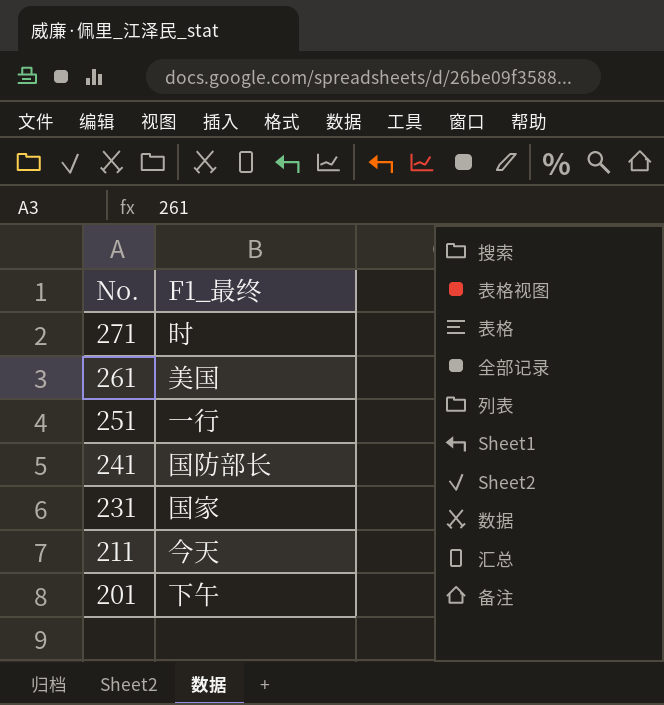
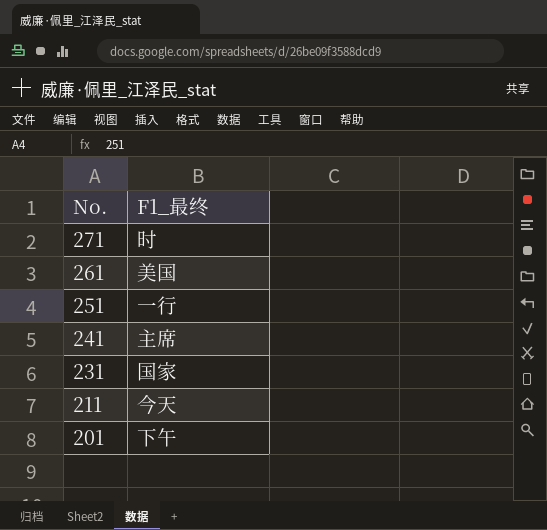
241 | F1_最终: 国防部长 -> 主席

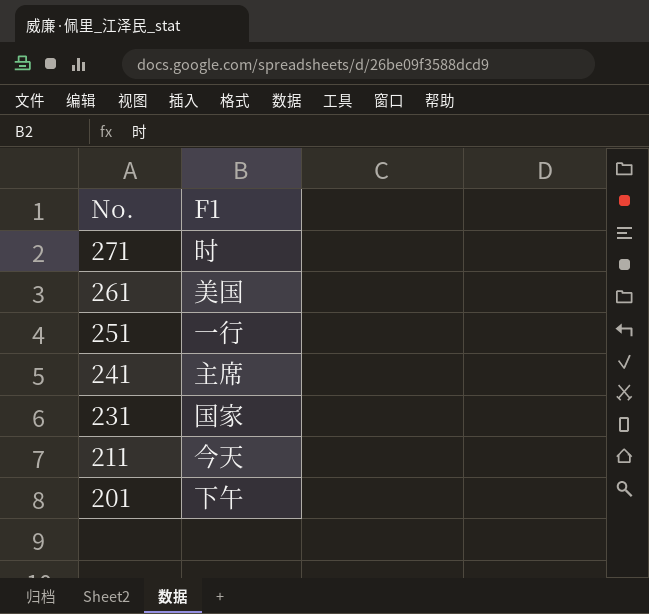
column name: F1_最终 -> F1

